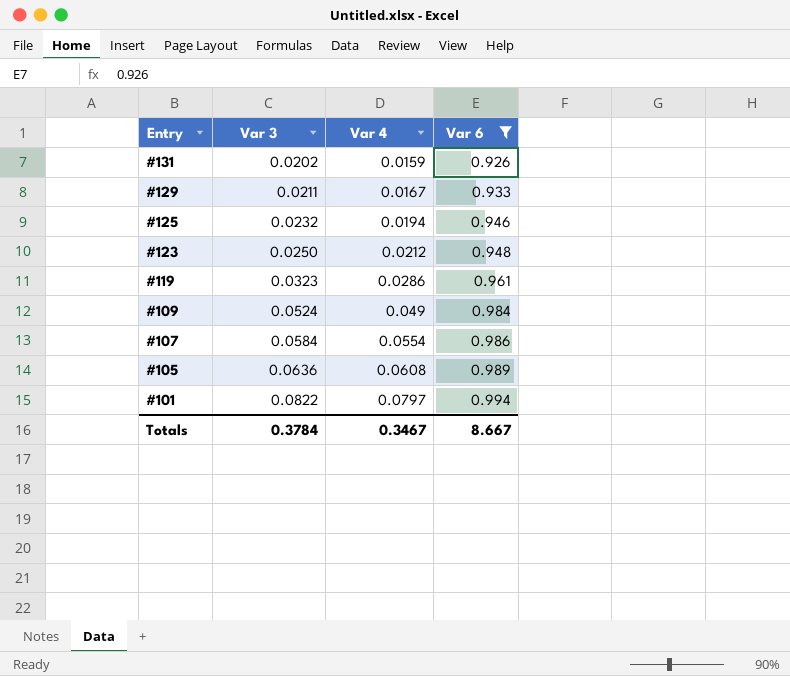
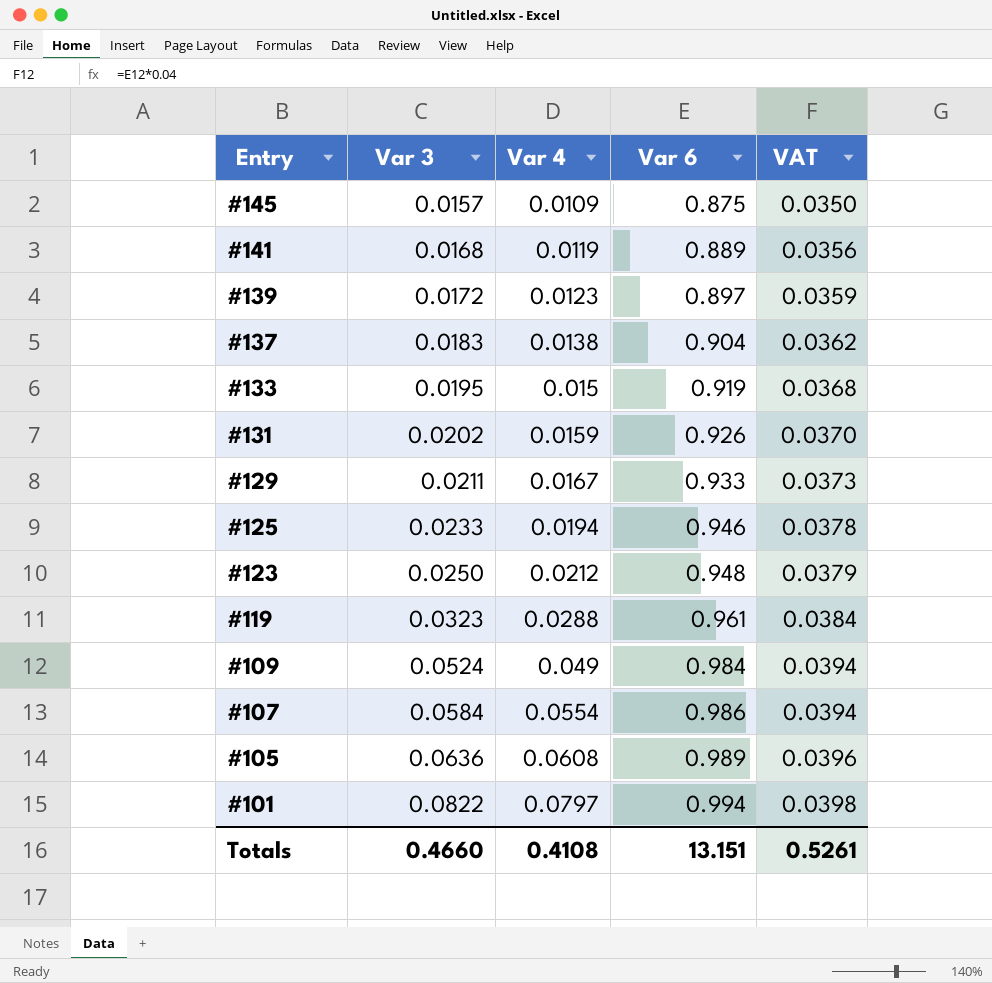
filter: Var 6 >= 0.926 -> none
column VAT | formula: none -> [Var 6] * 0.04
#125 | Var 3: 0.0232 -> 0.0233
#119 | Var 4: 0.0286 -> 0.0288
Totals | Var 3: 0.3784 -> 0.4660
Totals | Var 4: 0.3467 -> 0.4108
Totals | Var 6: 8.667 -> 13.151

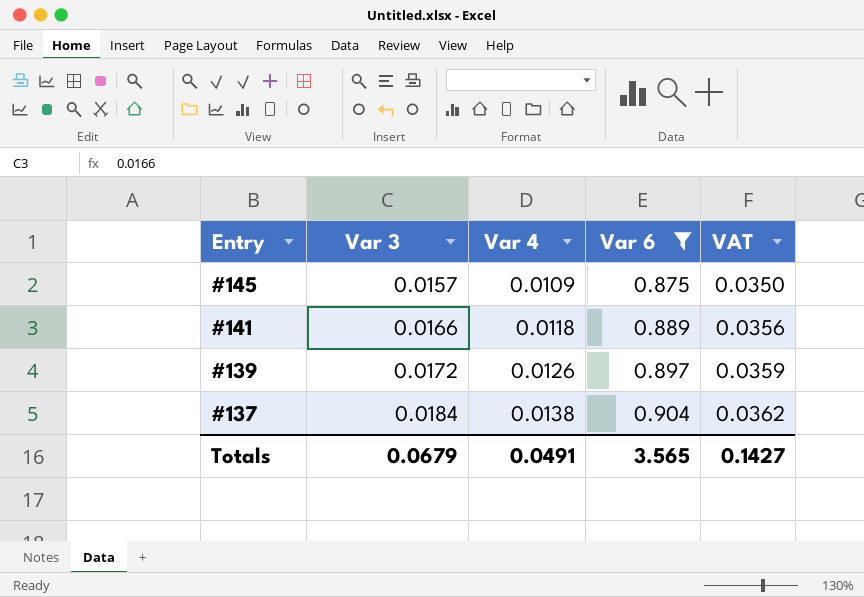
filter: none -> Var 6 <= 0.904
#141 | Var 3: 0.0168 -> 0.0166
#141 | Var 4: 0.0119 -> 0.0118
#139 | Var 4: 0.0123 -> 0.0126
#137 | Var 3: 0.0183 -> 0.0184
Totals | Var 3: 0.4660 -> 0.0679
Totals | Var 4: 0.4108 -> 0.0491
Totals | Var 6: 13.151 -> 3.565
Totals | VAT: 0.5261 -> 0.1427

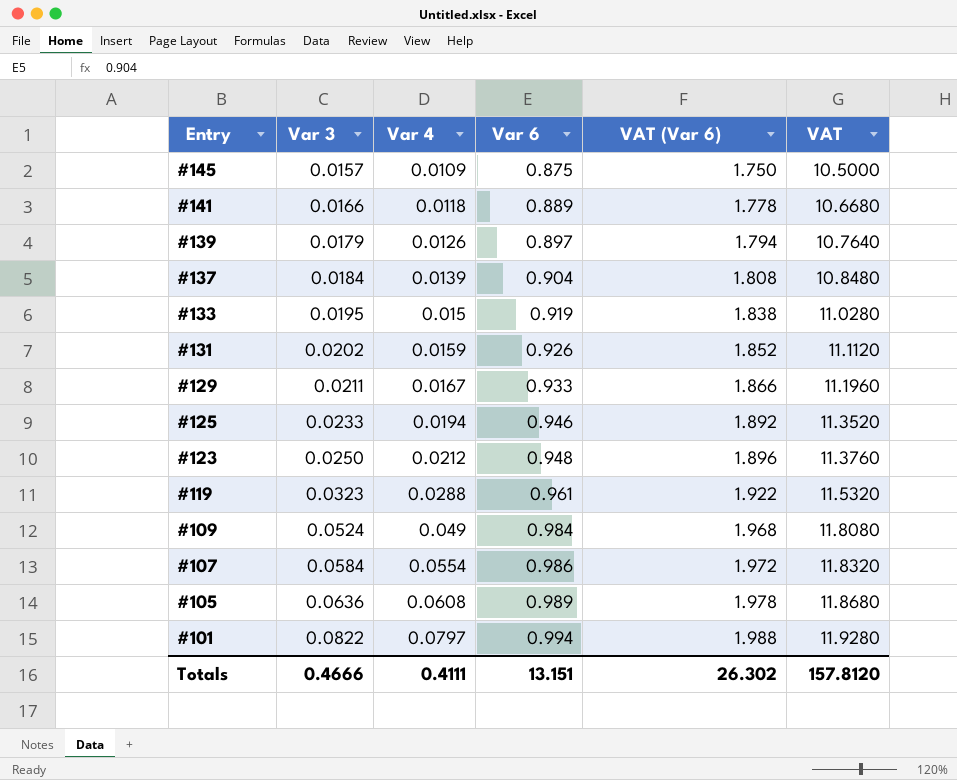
filter: Var 6 <= 0.904 -> none
column VAT (Var 6) | formula: none -> [Var 6] * 2
column VAT | formula: [Var 6] * 0.04 -> [Var 6] * 12
#139 | Var 3: 0.0172 -> 0.0179
#137 | Var 4: 0.0138 -> 0.0139
Totals | Var 3: 0.0679 -> 0.4666
Totals | Var 4: 0.0491 -> 0.4111
Totals | Var 6: 3.565 -> 13.151
Totals | VAT: 0.1427 -> 157.8120

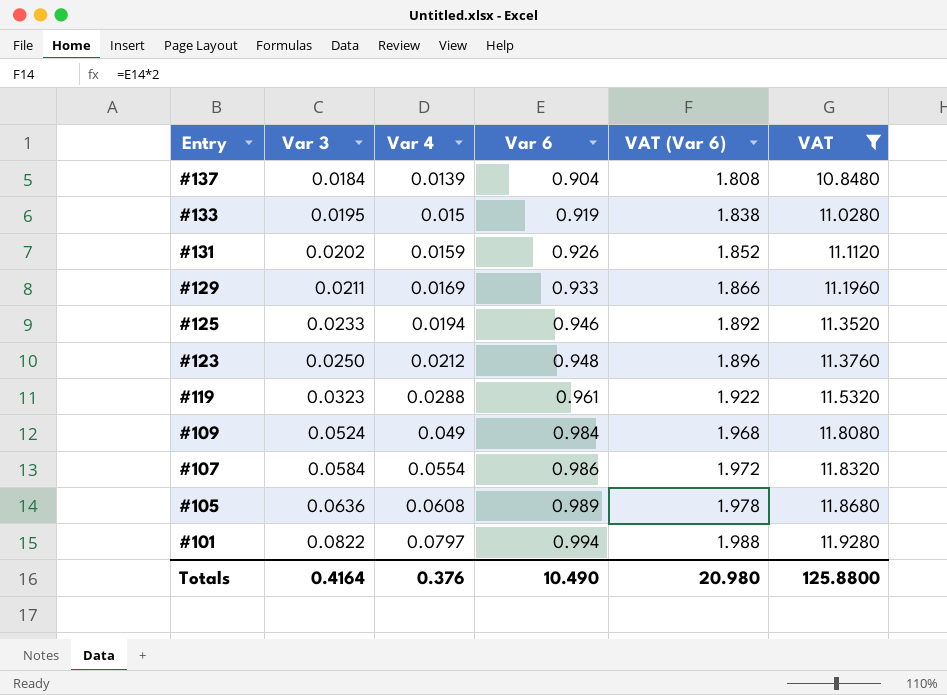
filter: none -> VAT >= 10.8480
#129 | Var 4: 0.0167 -> 0.0169
Totals | Var 3: 0.4666 -> 0.4164
Totals | Var 4: 0.4111 -> 0.376
Totals | Var 6: 13.151 -> 10.490
Totals | VAT (Var 6): 26.302 -> 20.980
Totals | VAT: 157.8120 -> 125.8800

